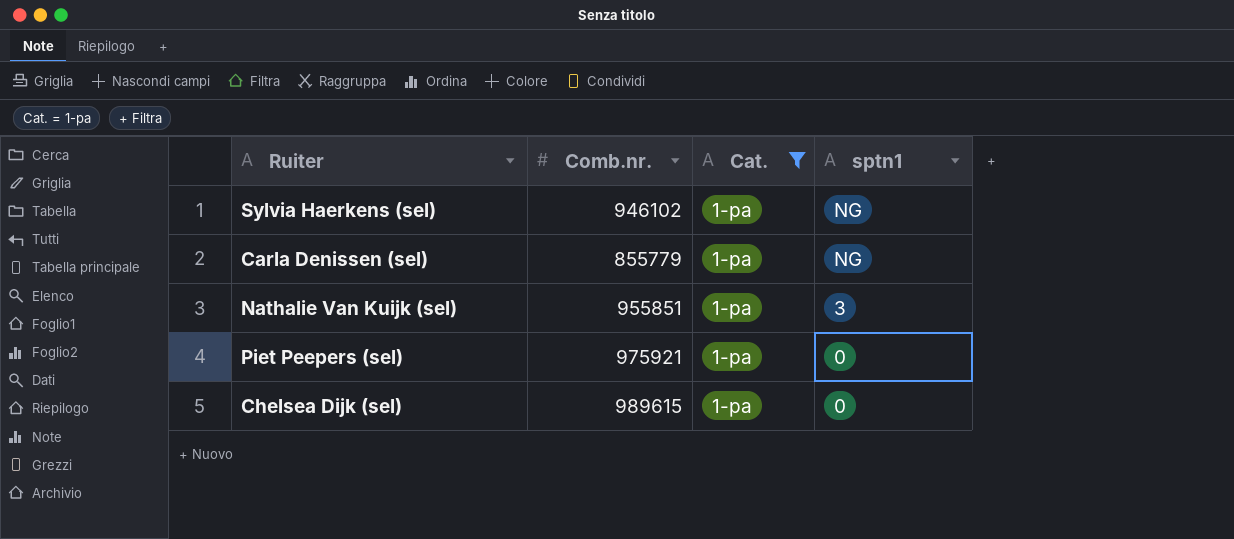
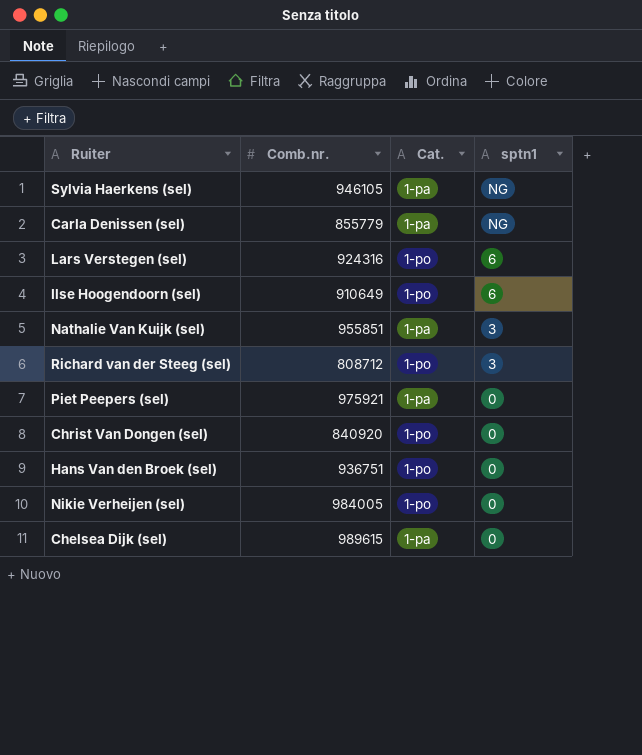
filter: Cat. = 1-pa -> none
Sylvia Haerkens (sel) | Comb.nr.: 946102 -> 946105

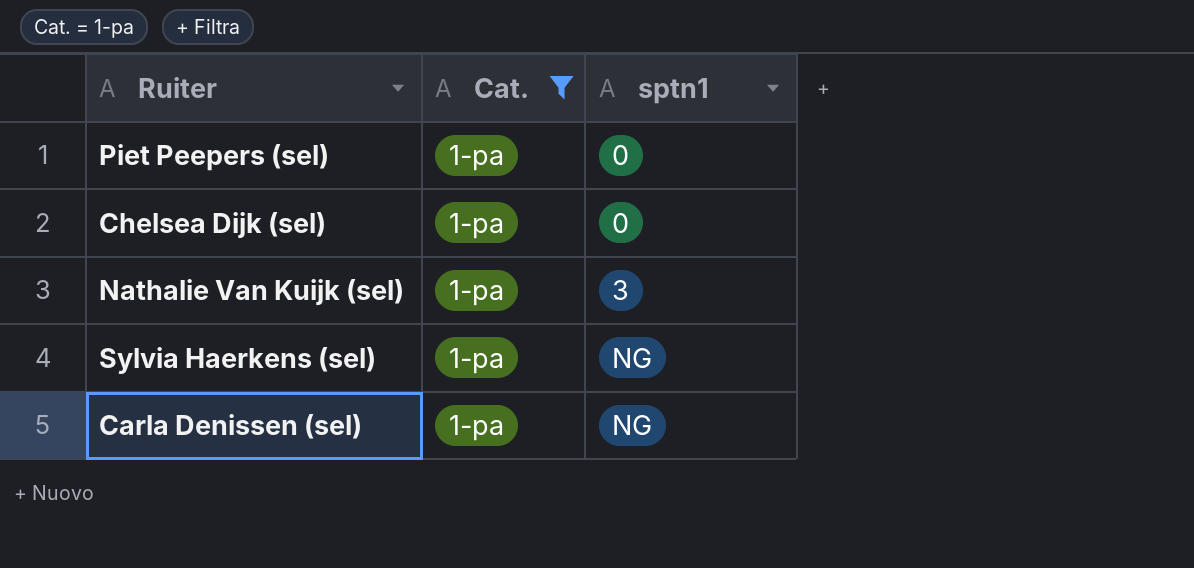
filter: none -> Cat. = 1-pa
row order: sptn1 descending -> sptn1 ascending
column Comb.nr. | position: 2 -> none

